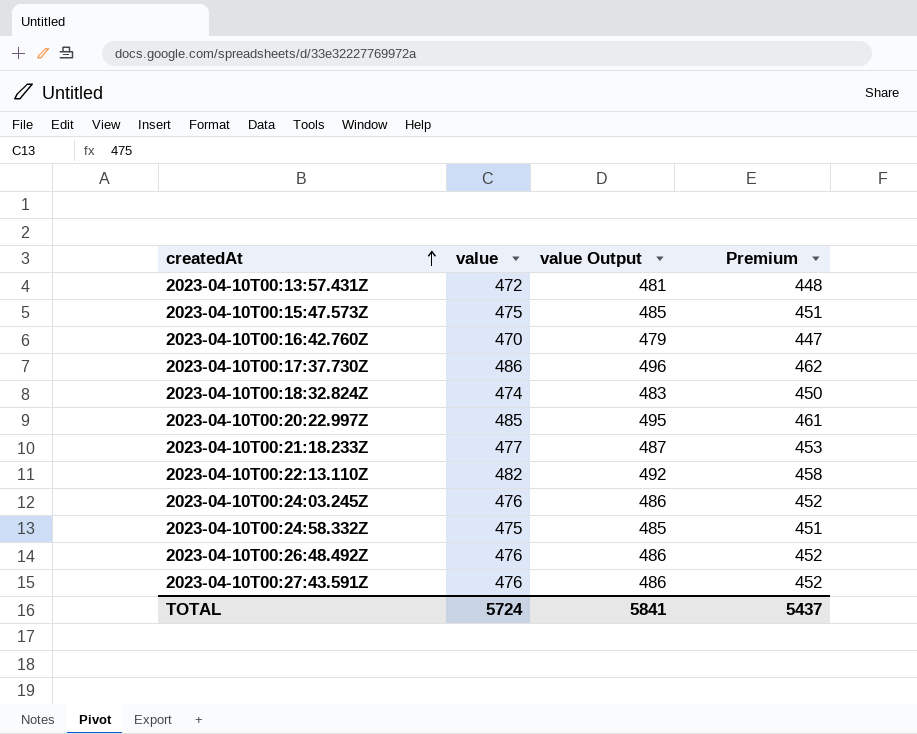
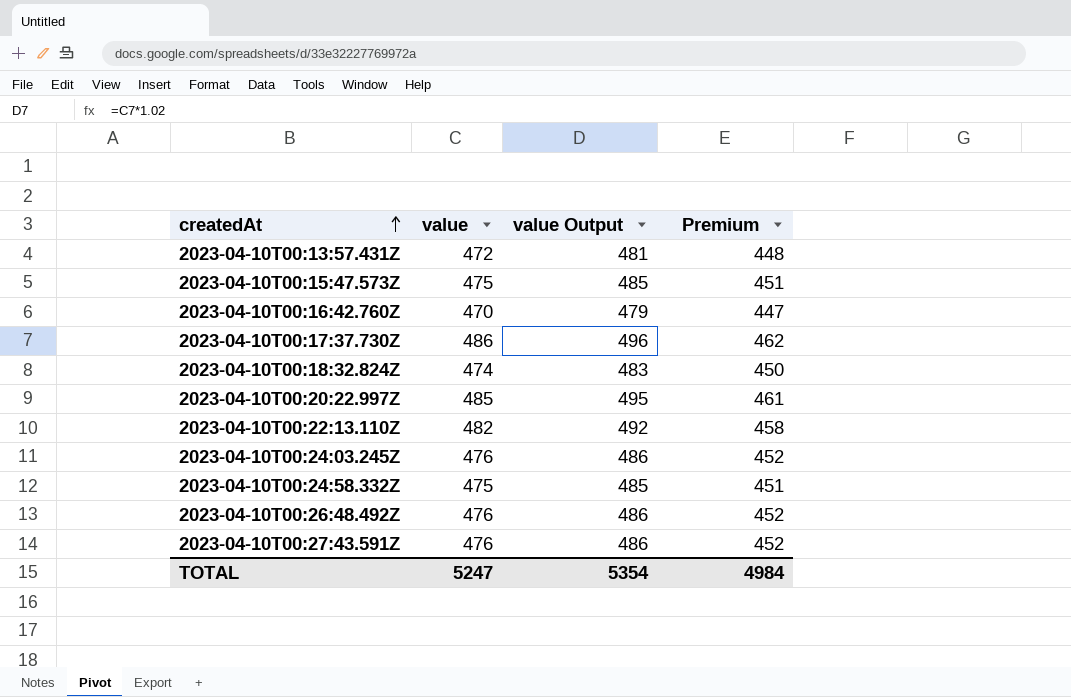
row 2023-04-10T00:21:18.233Z: 477 | 487 | 453 -> none
TOTAL | value: 5724 -> 5247
TOTAL | value Output: 5841 -> 5354
TOTAL | Premium: 5437 -> 4984

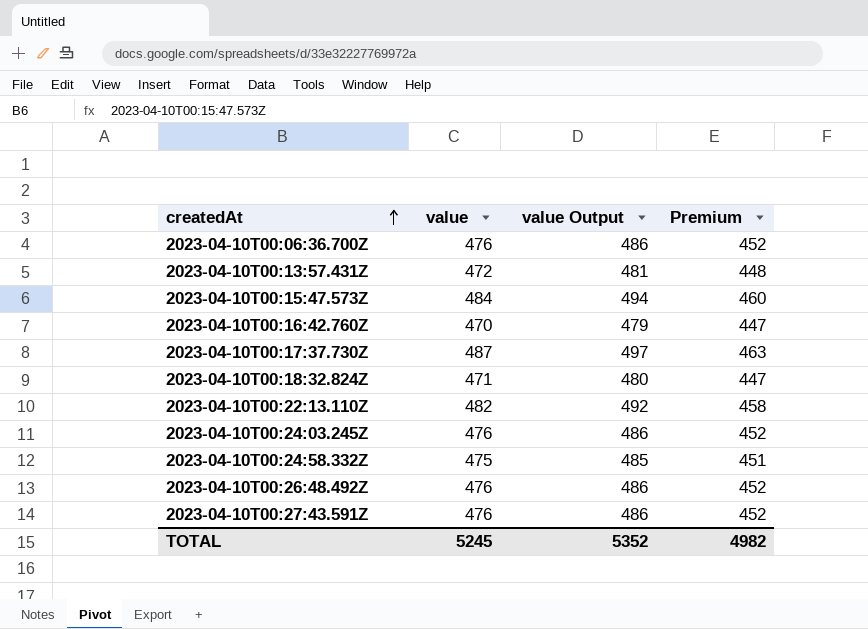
row 2023-04-10T00:20:22.997Z: 485 | 495 | 461 -> none
row 2023-04-10T00:06:36.700Z: none -> 476 | 486 | 452
2023-04-10T00:15:47.573Z | value: 475 -> 484
2023-04-10T00:15:47.573Z | value Output: 485 -> 494
2023-04-10T00:15:47.573Z | Premium: 451 -> 460
2023-04-10T00:17:37.730Z | value: 486 -> 487
2023-04-10T00:17:37.730Z | value Output: 496 -> 497
2023-04-10T00:17:37.730Z | Premium: 462 -> 463
2023-04-10T00:18:32.824Z | value: 474 -> 471
2023-04-10T00:18:32.824Z | value Output: 483 -> 480
2023-04-10T00:18:32.824Z | Premium: 450 -> 447
TOTAL | value: 5247 -> 5245
TOTAL | value Output: 5354 -> 5352
TOTAL | Premium: 4984 -> 4982

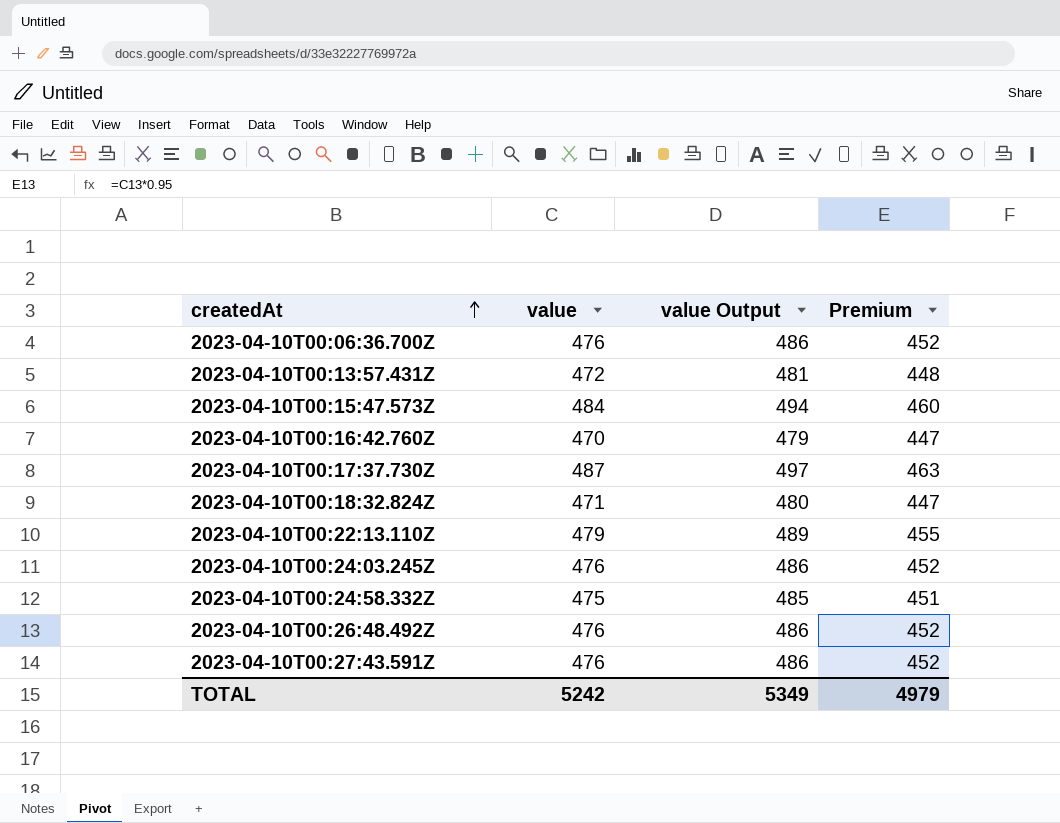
2023-04-10T00:22:13.110Z | value: 482 -> 479
2023-04-10T00:22:13.110Z | value Output: 492 -> 489
2023-04-10T00:22:13.110Z | Premium: 458 -> 455
TOTAL | value: 5245 -> 5242
TOTAL | value Output: 5352 -> 5349
TOTAL | Premium: 4982 -> 4979

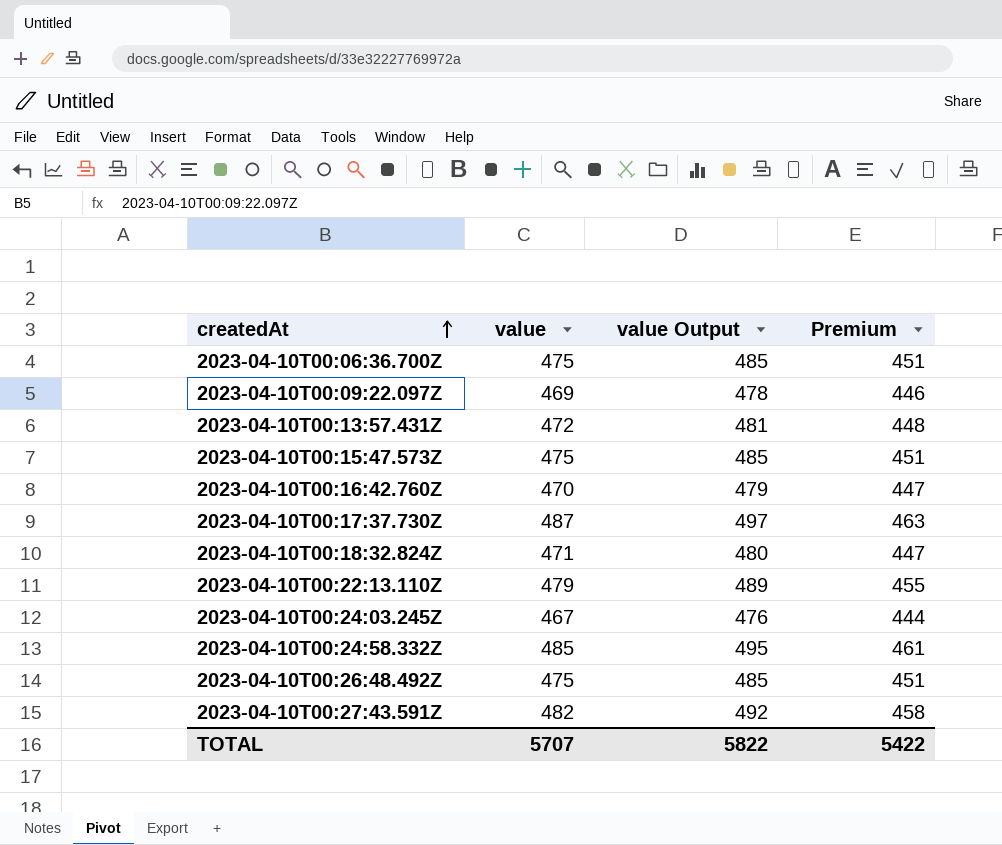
2023-04-10T00:06:36.700Z | value: 476 -> 475
2023-04-10T00:06:36.700Z | value Output: 486 -> 485
2023-04-10T00:06:36.700Z | Premium: 452 -> 451
row 2023-04-10T00:09:22.097Z: none -> 469 | 478 | 446
2023-04-10T00:15:47.573Z | value: 484 -> 475
2023-04-10T00:15:47.573Z | value Output: 494 -> 485
2023-04-10T00:15:47.573Z | Premium: 460 -> 451
2023-04-10T00:24:03.245Z | value: 476 -> 467
2023-04-10T00:24:03.245Z | value Output: 486 -> 476
2023-04-10T00:24:03.245Z | Premium: 452 -> 444
2023-04-10T00:24:58.332Z | value: 475 -> 485
2023-04-10T00:24:58.332Z | value Output: 485 -> 495
2023-04-10T00:24:58.332Z | Premium: 451 -> 461
2023-04-10T00:26:48.492Z | value: 476 -> 475
2023-04-10T00:26:48.492Z | value Output: 486 -> 485
2023-04-10T00:26:48.492Z | Premium: 452 -> 451
2023-04-10T00:27:43.591Z | value: 476 -> 482
2023-04-10T00:27:43.591Z | value Output: 486 -> 492
2023-04-10T00:27:43.591Z | Premium: 452 -> 458
TOTAL | value: 5242 -> 5707
TOTAL | value Output: 5349 -> 5822
TOTAL | Premium: 4979 -> 5422

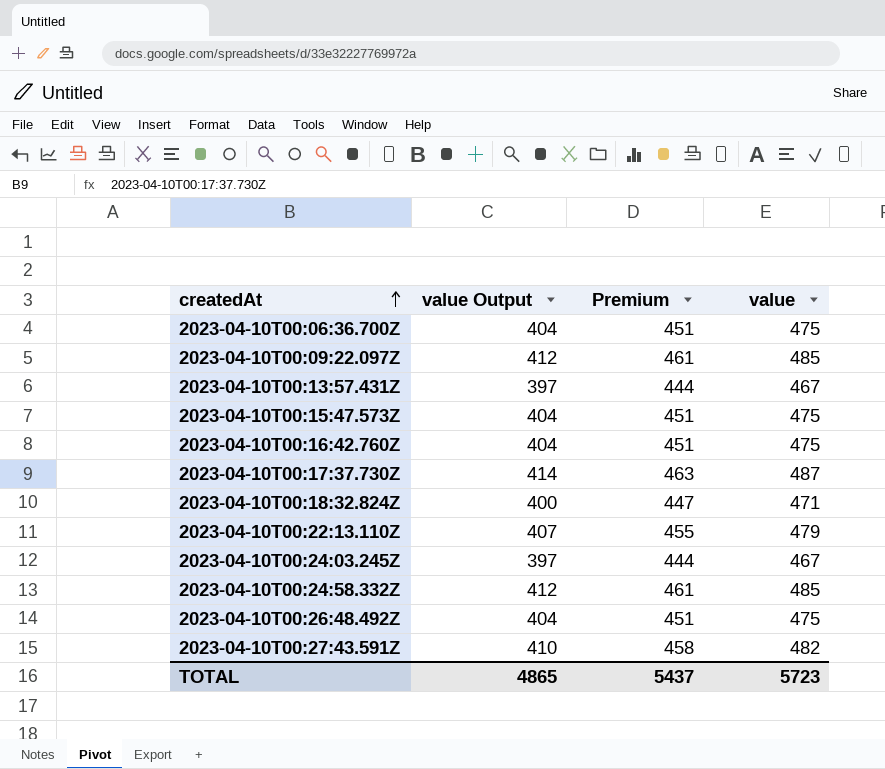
column value Output | formula: [value] * 1.02 -> [value] * 0.85
column value | position: 2 -> 4
2023-04-10T00:09:22.097Z | Premium: 446 -> 461
2023-04-10T00:09:22.097Z | value: 469 -> 485
2023-04-10T00:13:57.431Z | Premium: 448 -> 444
2023-04-10T00:13:57.431Z | value: 472 -> 467
2023-04-10T00:16:42.760Z | Premium: 447 -> 451
2023-04-10T00:16:42.760Z | value: 470 -> 475
TOTAL | value Output: 5822 -> 4865
TOTAL | Premium: 5422 -> 5437
TOTAL | value: 5707 -> 5723

